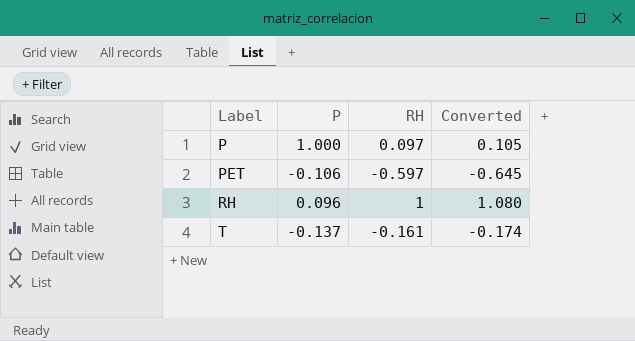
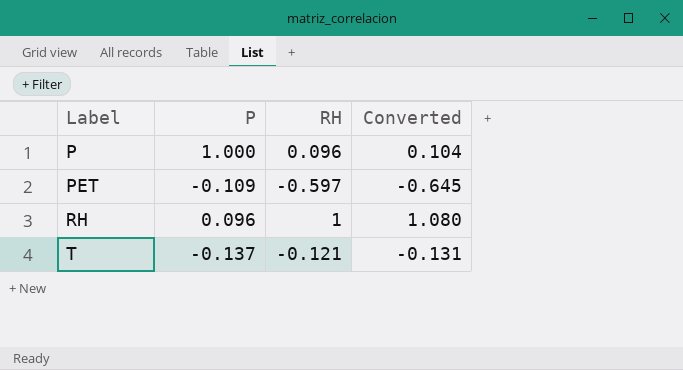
P | RH: 0.097 -> 0.096
P | Converted: 0.105 -> 0.104
PET | P: -0.106 -> -0.109
T | RH: -0.161 -> -0.121
T | Converted: -0.174 -> -0.131

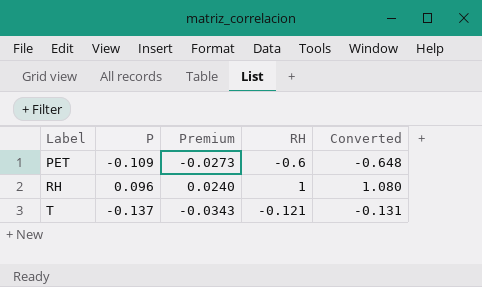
column Premium | formula: none -> [P] * 0.25
row P: 1.000 | 0.096 | 0.104 -> none
PET | RH: -0.597 -> -0.6
PET | Converted: -0.645 -> -0.648

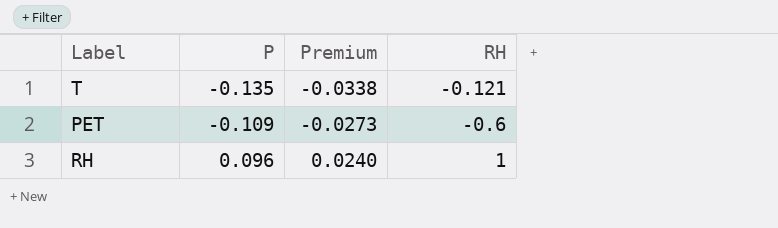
row order: Label ascending -> P ascending
column Converted | formula: [RH] * 1.08 -> none
T | P: -0.137 -> -0.135
T | Premium: -0.0343 -> -0.0338

